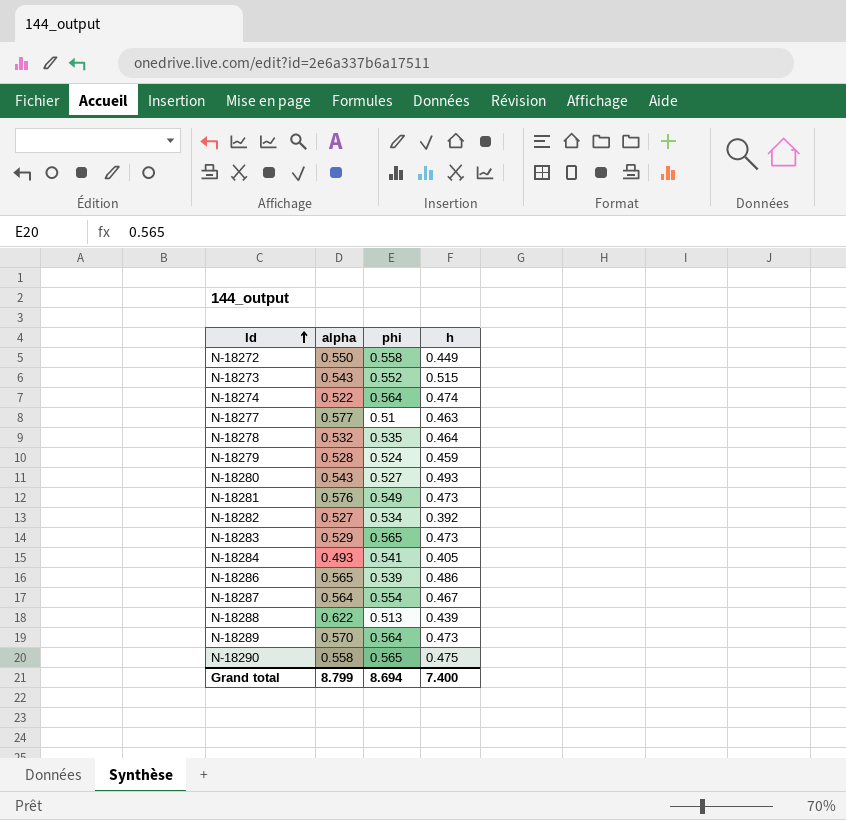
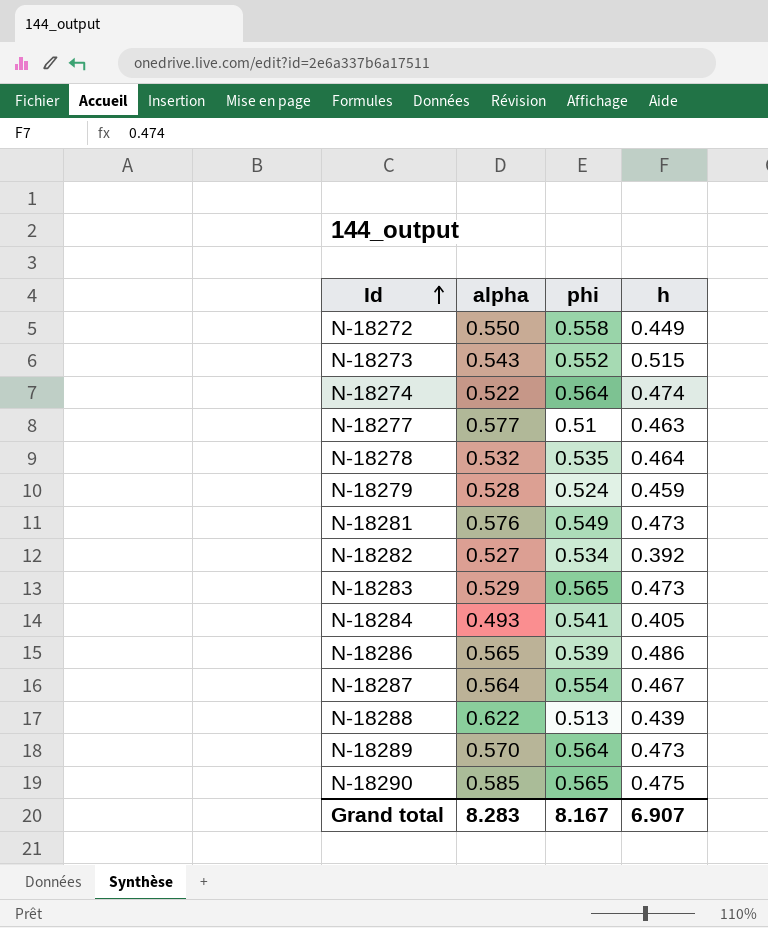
row N-18280: 0.543 | 0.527 | 0.493 -> none
N-18290 | alpha: 0.558 -> 0.585
Grand total | alpha: 8.799 -> 8.283
Grand total | phi: 8.694 -> 8.167
Grand total | h: 7.400 -> 6.907

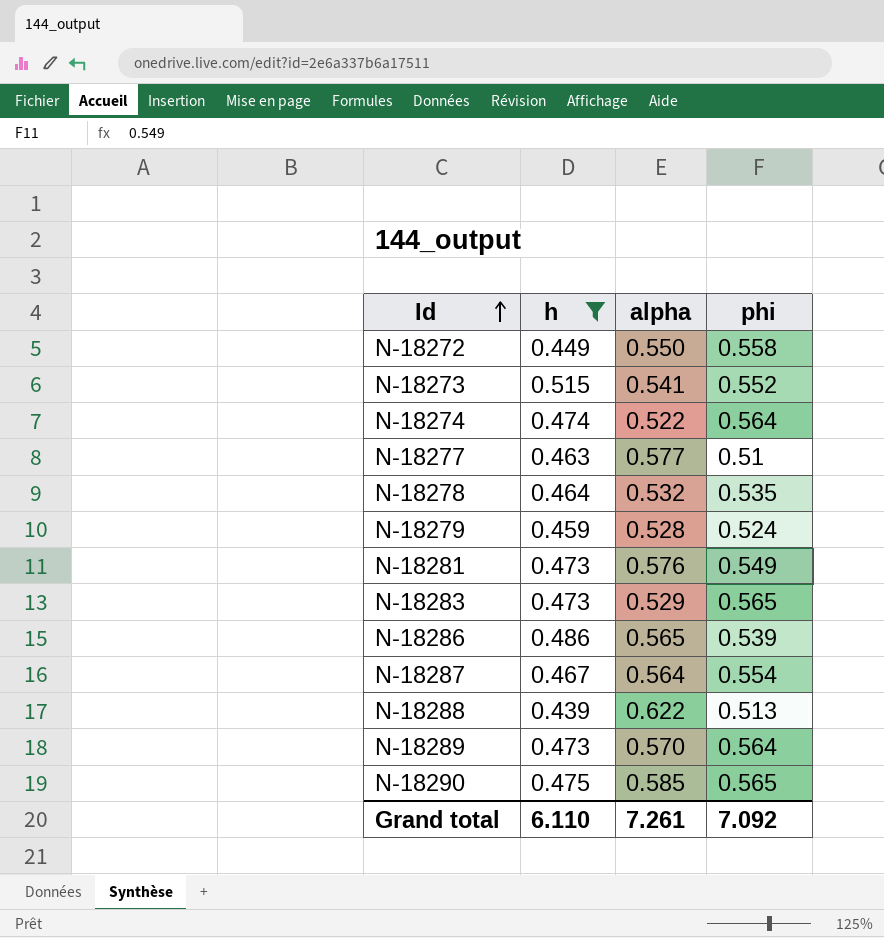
filter: none -> h >= 0.439
column h | position: 4 -> 2
N-18273 | alpha: 0.543 -> 0.541
Grand total | h: 6.907 -> 6.110
Grand total | alpha: 8.283 -> 7.261
Grand total | phi: 8.167 -> 7.092

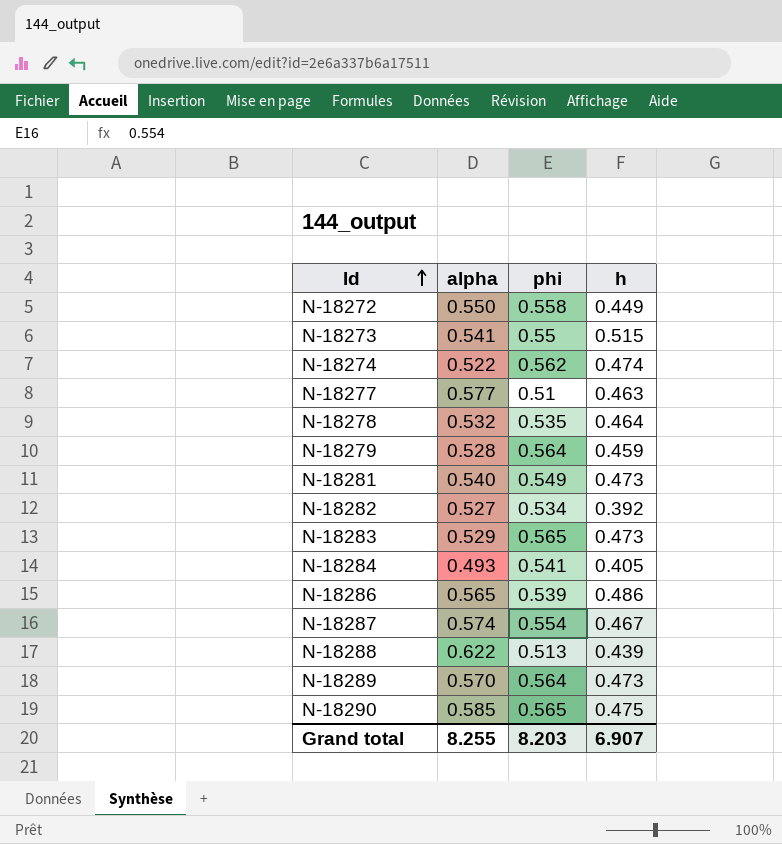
filter: h >= 0.439 -> none
column h | position: 2 -> 4
N-18273 | phi: 0.552 -> 0.55
N-18274 | phi: 0.564 -> 0.562
N-18279 | phi: 0.524 -> 0.564
N-18281 | alpha: 0.576 -> 0.540
N-18287 | alpha: 0.564 -> 0.574
Grand total | alpha: 7.261 -> 8.255
Grand total | phi: 7.092 -> 8.203
Grand total | h: 6.110 -> 6.907

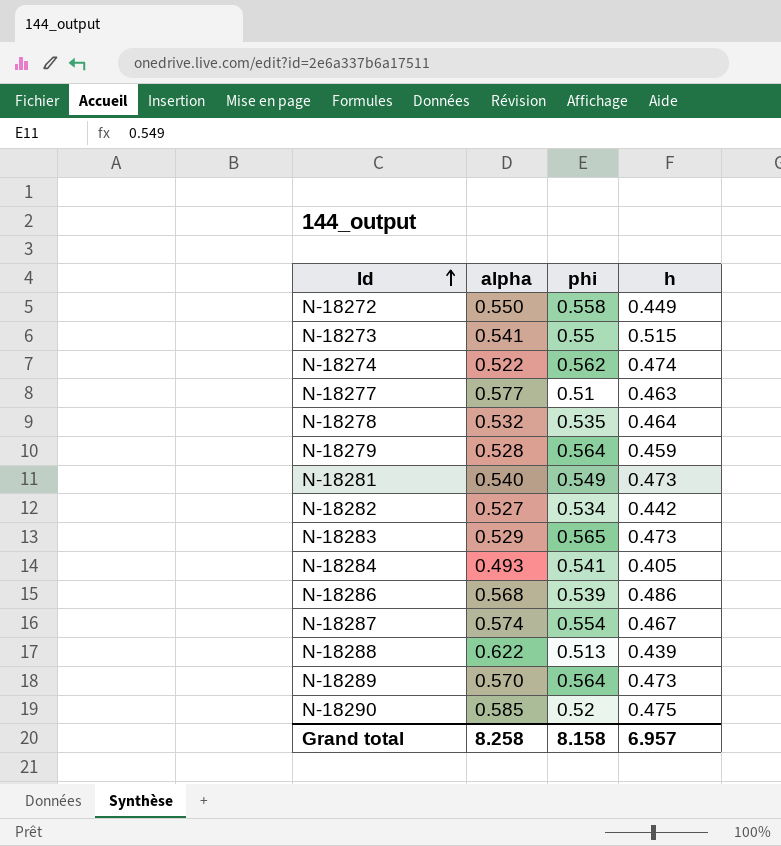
N-18282 | h: 0.392 -> 0.442
N-18286 | alpha: 0.565 -> 0.568
N-18290 | phi: 0.565 -> 0.52
Grand total | alpha: 8.255 -> 8.258
Grand total | phi: 8.203 -> 8.158
Grand total | h: 6.907 -> 6.957

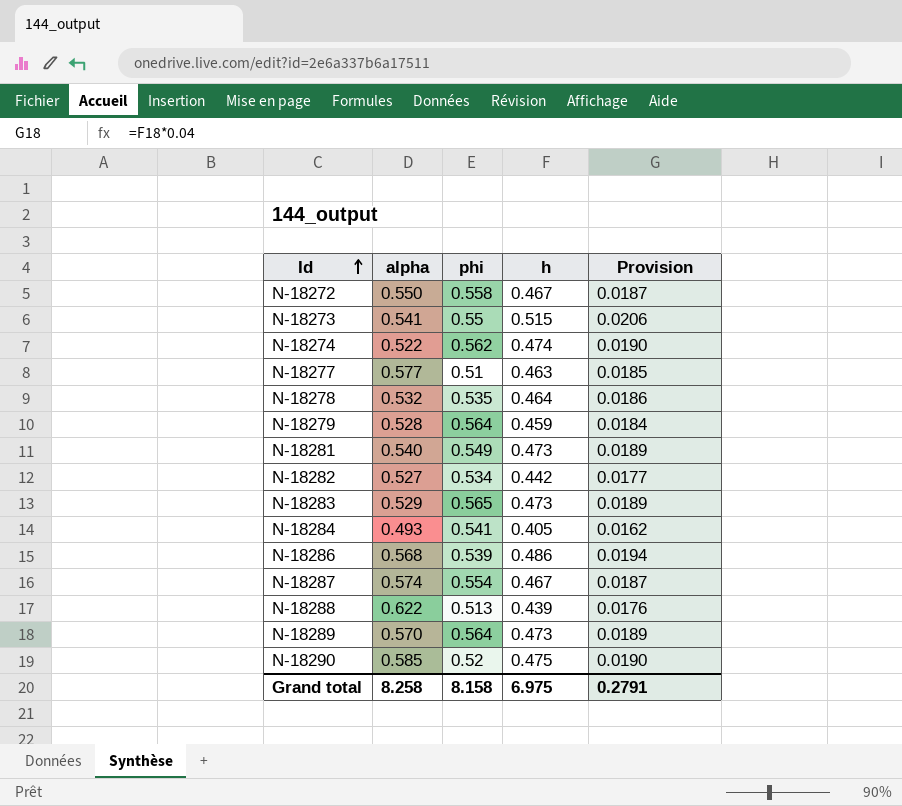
column Provision | formula: none -> [h] * 0.04
N-18272 | h: 0.449 -> 0.467
Grand total | h: 6.957 -> 6.975

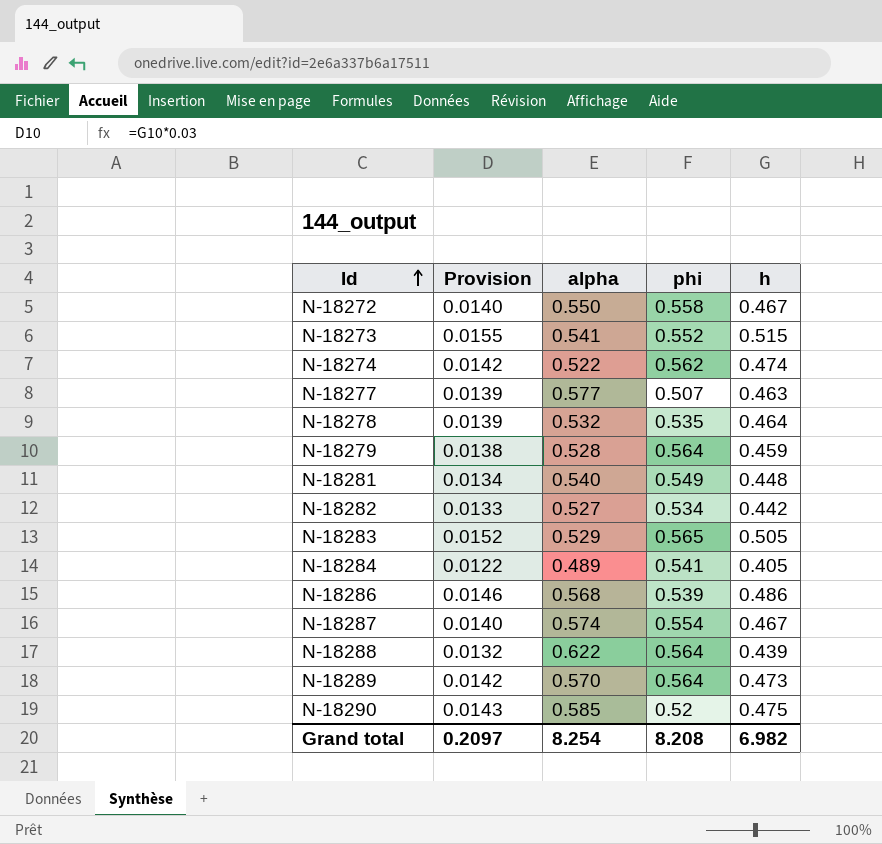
column Provision | formula: [h] * 0.04 -> [h] * 0.03
column Provision | position: 5 -> 2
N-18273 | phi: 0.55 -> 0.552
N-18277 | phi: 0.51 -> 0.507
N-18281 | h: 0.473 -> 0.448
N-18283 | h: 0.473 -> 0.505
N-18284 | alpha: 0.493 -> 0.489
N-18288 | phi: 0.513 -> 0.564
Grand total | Provision: 0.2791 -> 0.2097
Grand total | alpha: 8.258 -> 8.254
Grand total | phi: 8.158 -> 8.208
Grand total | h: 6.975 -> 6.982

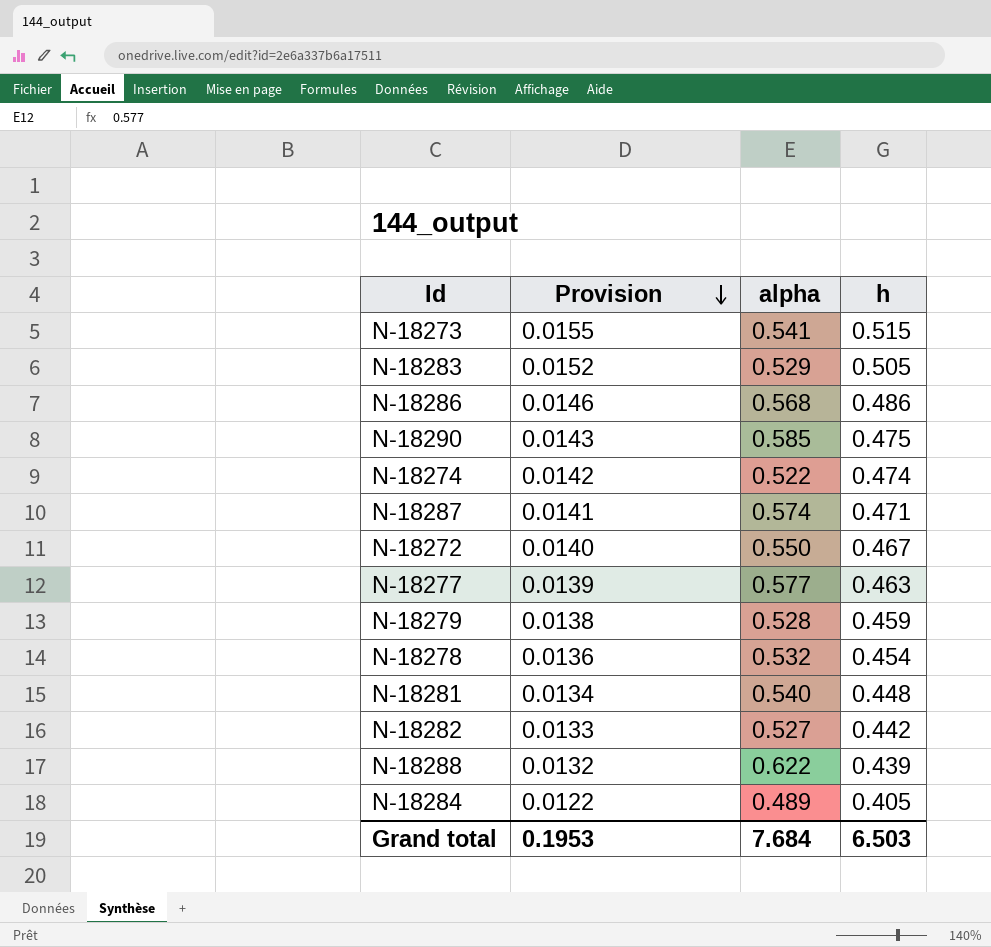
row order: Id ascending -> Provision descending
column phi | position: 4 -> none
row N-18289: 0.0142 | 0.570 | 0.564 | 0.473 -> none
N-18287 | Provision: 0.0140 -> 0.0141
N-18287 | h: 0.467 -> 0.471
N-18278 | Provision: 0.0139 -> 0.0136
N-18278 | h: 0.464 -> 0.454
Grand total | Provision: 0.2097 -> 0.1953
Grand total | alpha: 8.254 -> 7.684
Grand total | h: 6.982 -> 6.503

